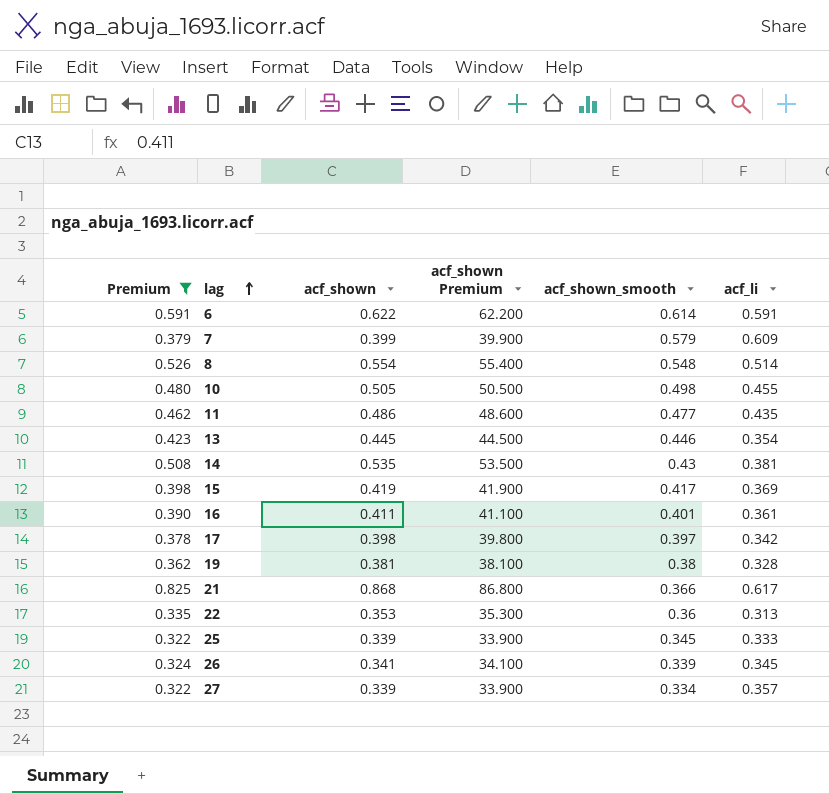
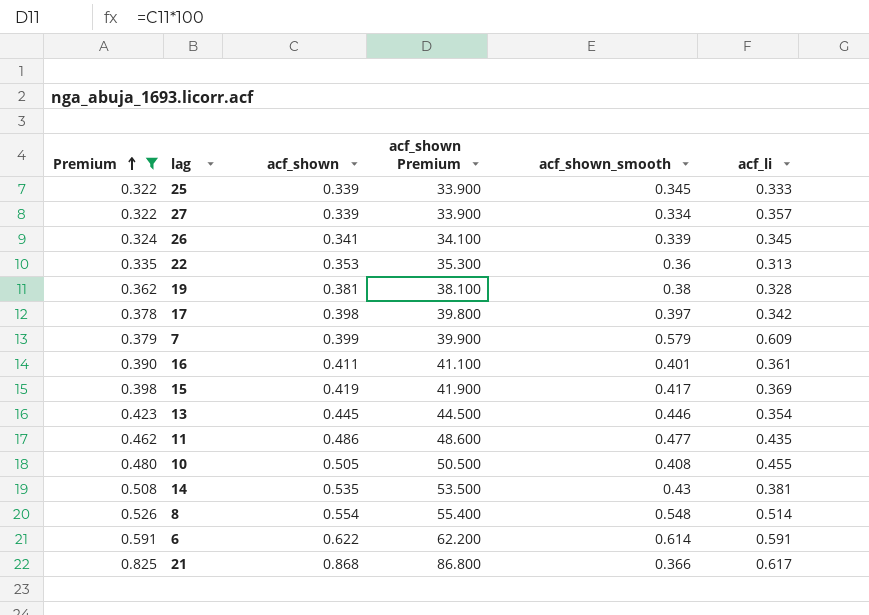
row order: lag ascending -> Premium ascending
10 | acf_shown_smooth: 0.498 -> 0.408

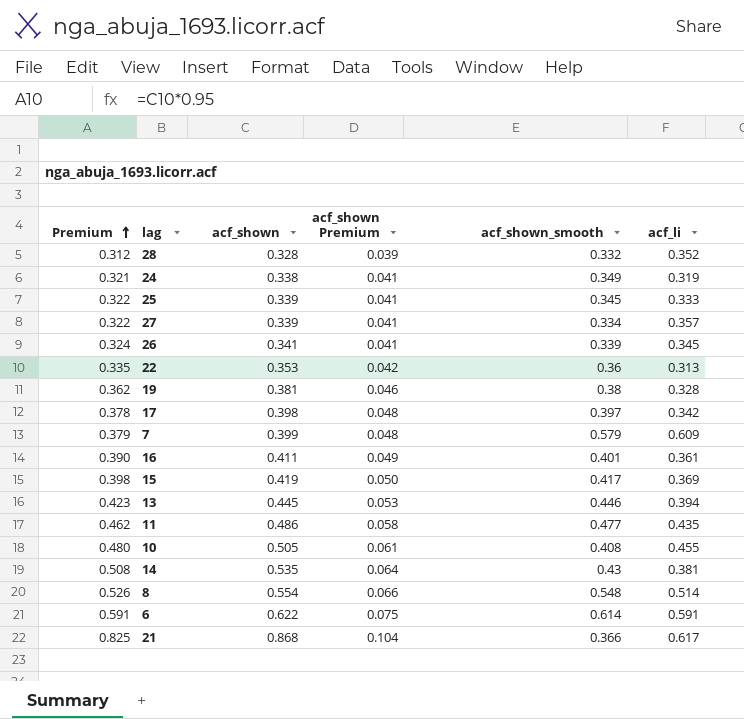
filter: Premium >= 0.322 -> none
column acf_shown Premium | formula: [acf_shown] * 100 -> [acf_shown] * 0.12
13 | acf_li: 0.354 -> 0.394

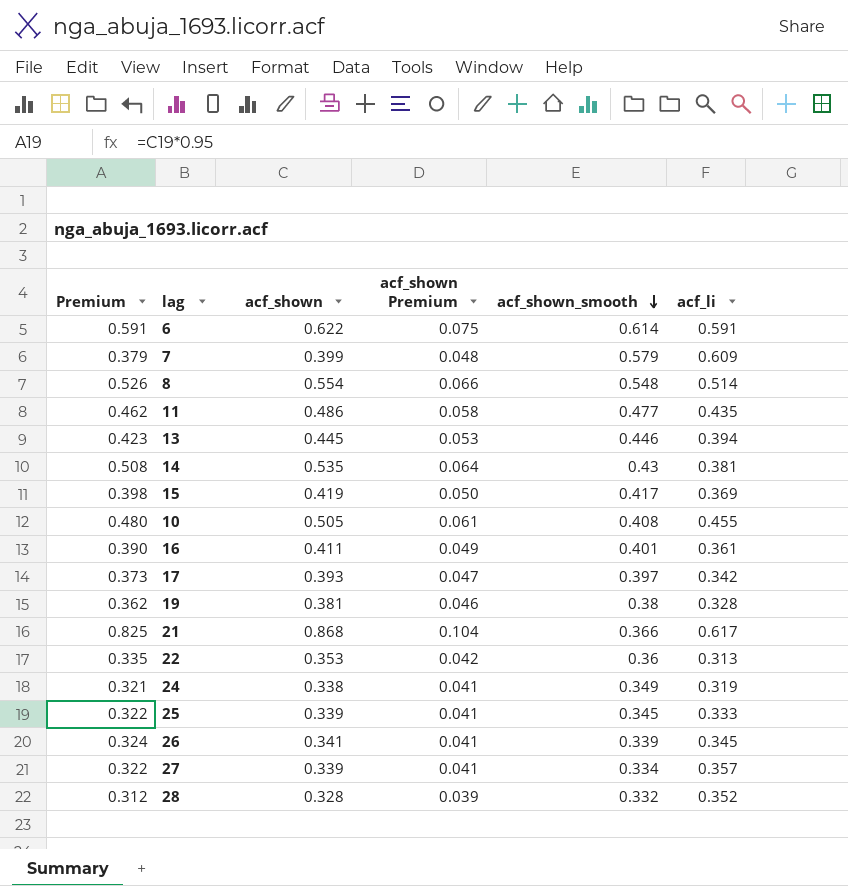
row order: Premium ascending -> acf_shown_smooth descending
17 | Premium: 0.378 -> 0.373
17 | acf_shown: 0.398 -> 0.393
17 | acf_shown Premium: 0.048 -> 0.047

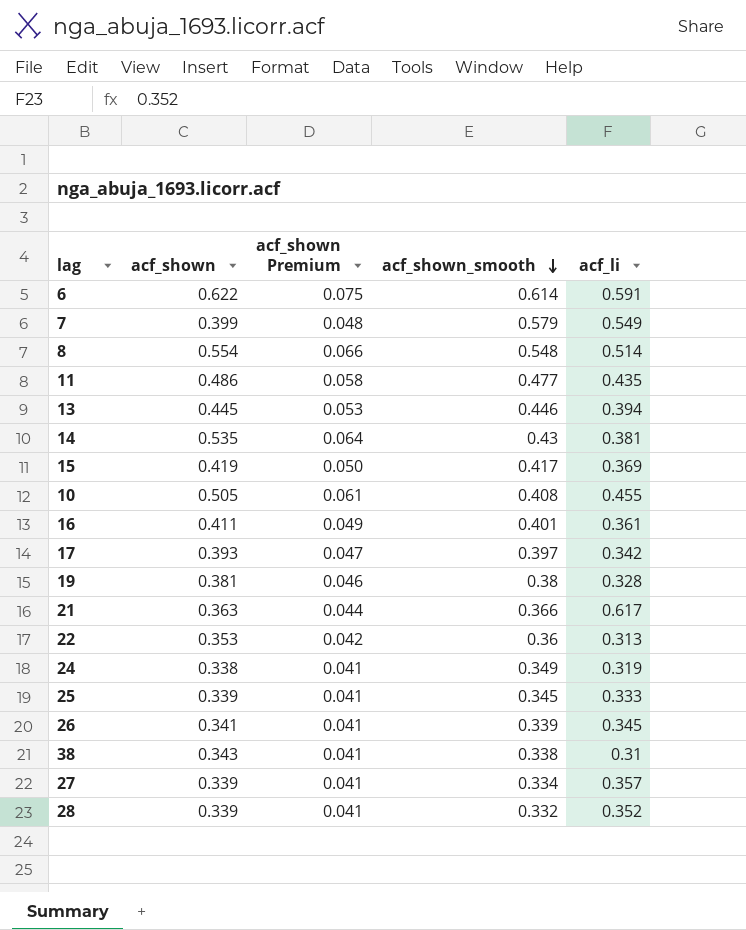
column Premium | formula: [acf_shown] * 0.95 -> none
7 | acf_li: 0.609 -> 0.549
21 | acf_shown: 0.868 -> 0.363
21 | acf_shown Premium: 0.104 -> 0.044
row 38: none -> 0.343 | 0.041 | 0.338 | 0.31
28 | acf_shown: 0.328 -> 0.339
28 | acf_shown Premium: 0.039 -> 0.041

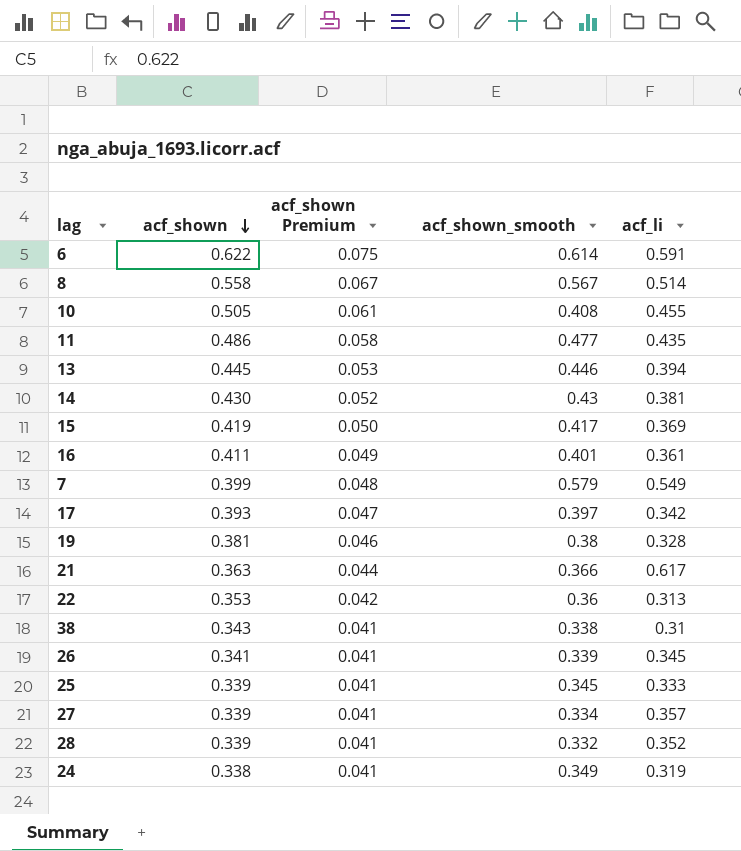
row order: acf_shown_smooth descending -> acf_shown descending
8 | acf_shown: 0.554 -> 0.558
8 | acf_shown Premium: 0.066 -> 0.067
8 | acf_shown_smooth: 0.548 -> 0.567
14 | acf_shown: 0.535 -> 0.430
14 | acf_shown Premium: 0.064 -> 0.052

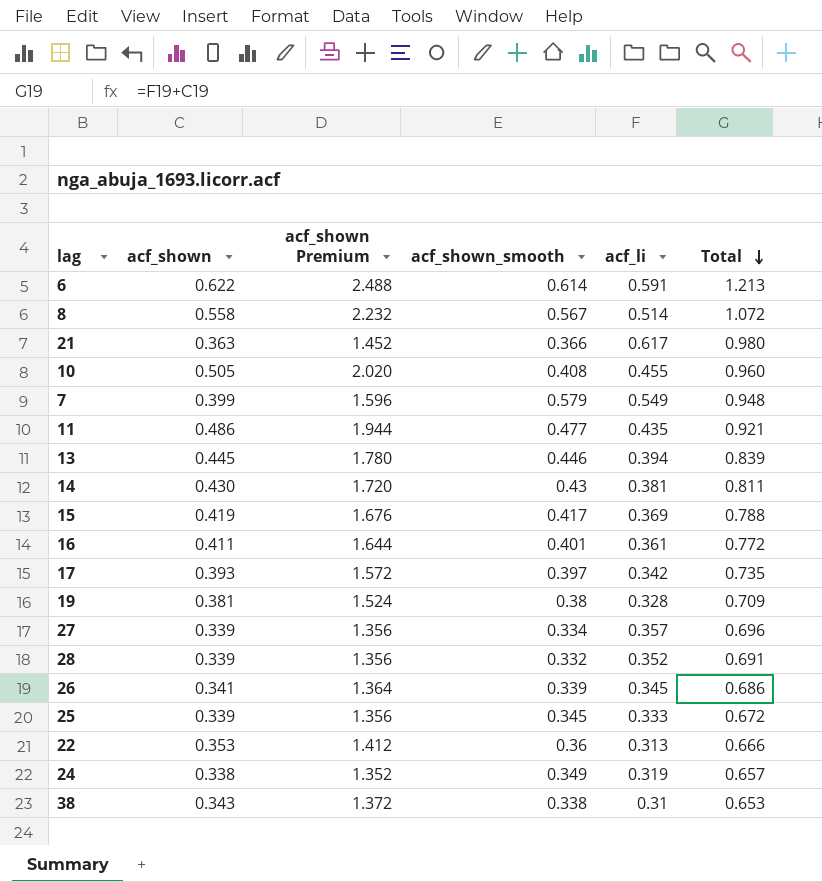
row order: acf_shown descending -> Total descending
column acf_shown Premium | formula: [acf_shown] * 0.12 -> [acf_shown] * 4
column Total | formula: none -> [acf_shown] + [acf_li]

